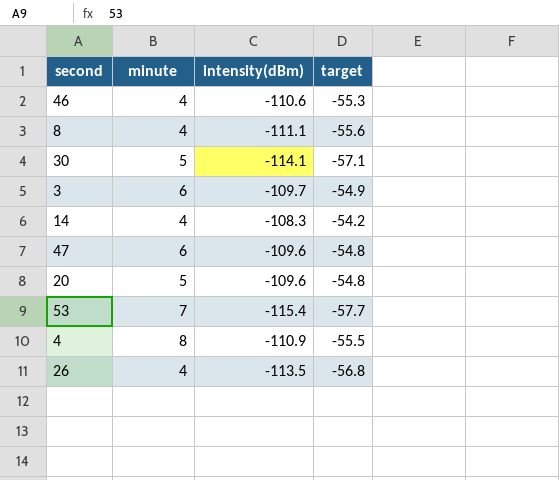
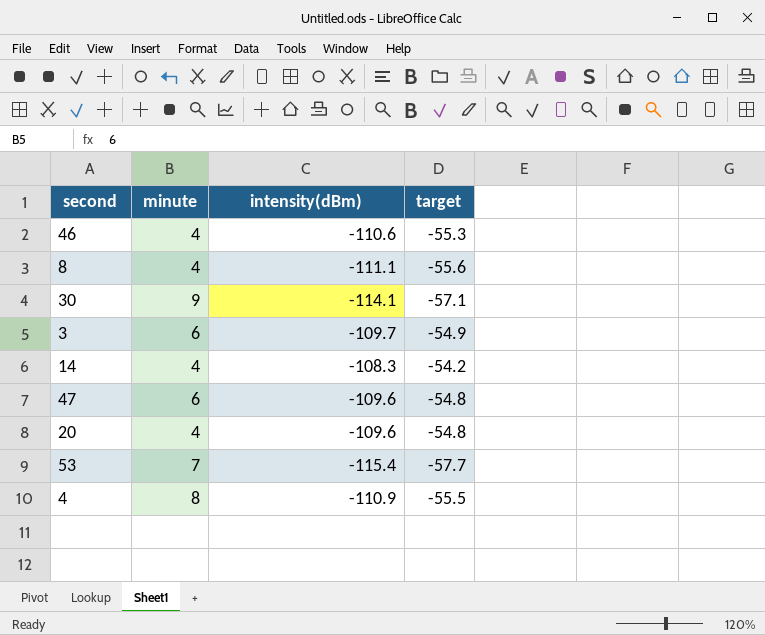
row 26: 4 | -113.5 | -56.8 -> none
30 | minute: 5 -> 9
20 | minute: 5 -> 4

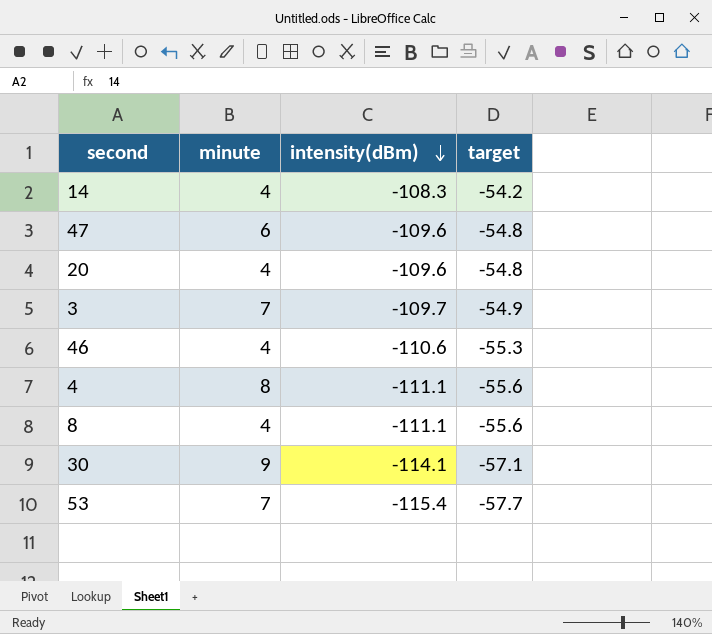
row order: none -> intensity(dBm) descending
3 | minute: 6 -> 7
4 | intensity(dBm): -110.9 -> -111.1
4 | target: -55.5 -> -55.6

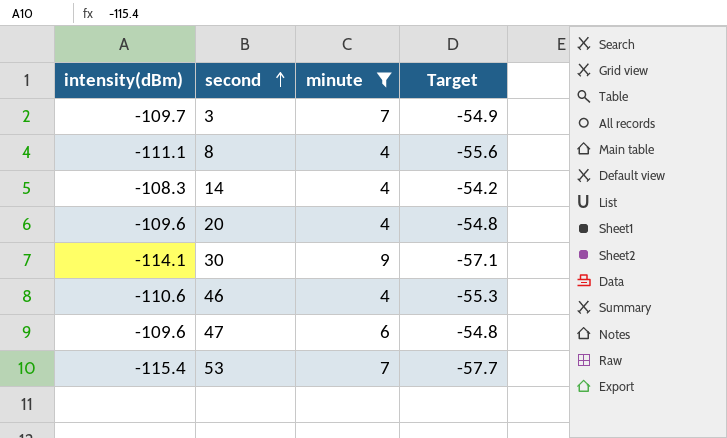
filter: none -> minute != 8
row order: intensity(dBm) descending -> second ascending
column intensity(dBm) | position: 3 -> 1
column name: target -> Target

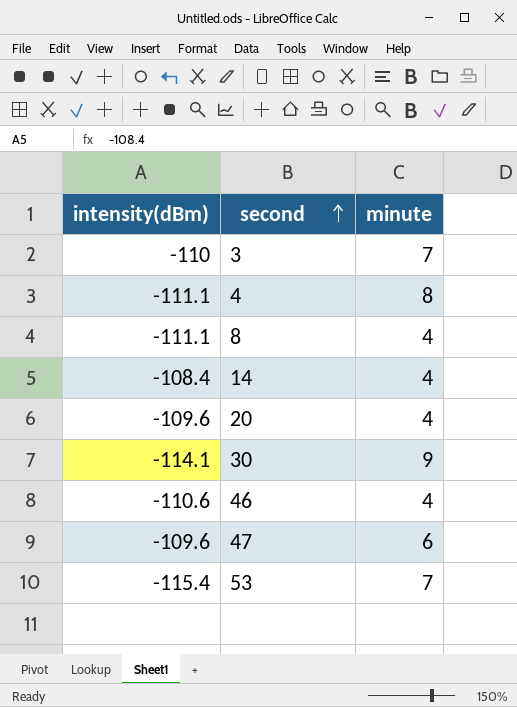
filter: minute != 8 -> none
column Target | formula: [intensity(dBm)] * 0.5 -> none
3 | intensity(dBm): -109.7 -> -110
14 | intensity(dBm): -108.3 -> -108.4

